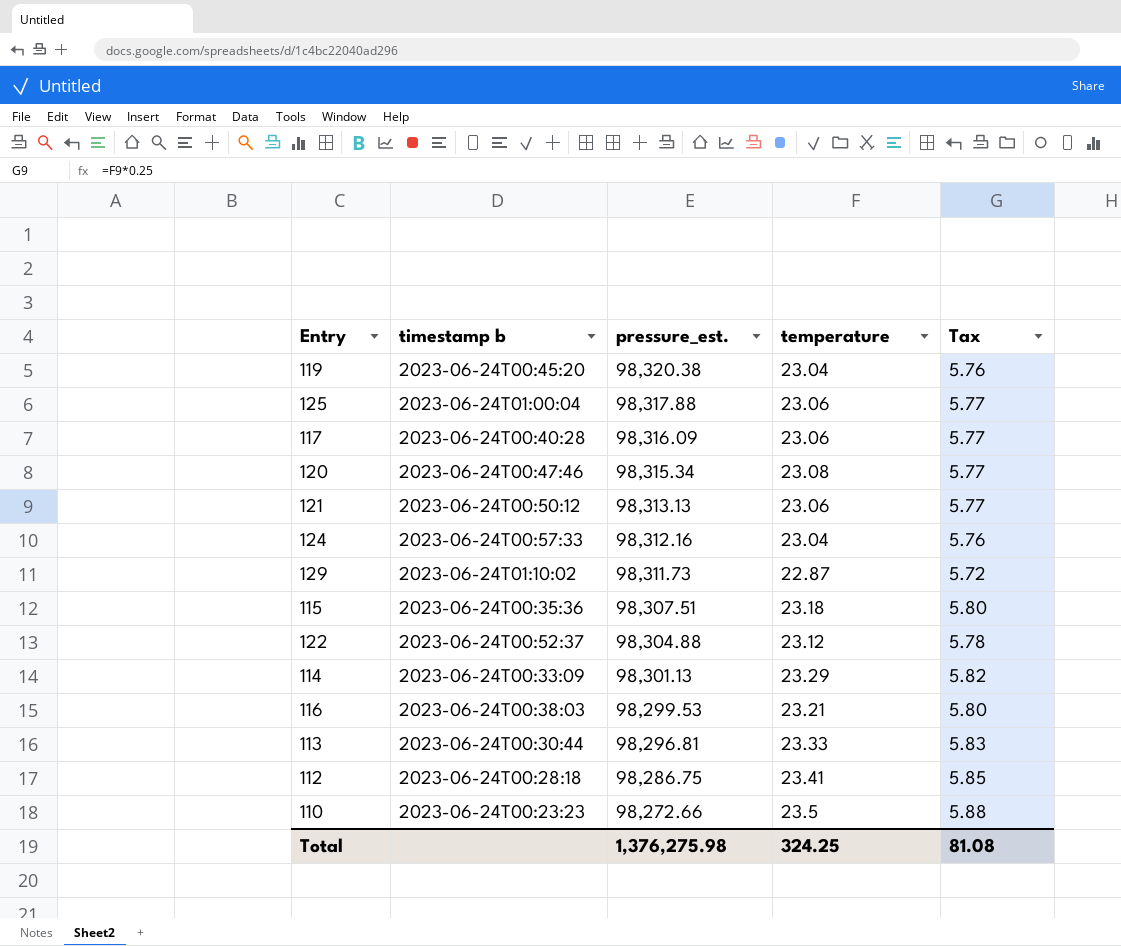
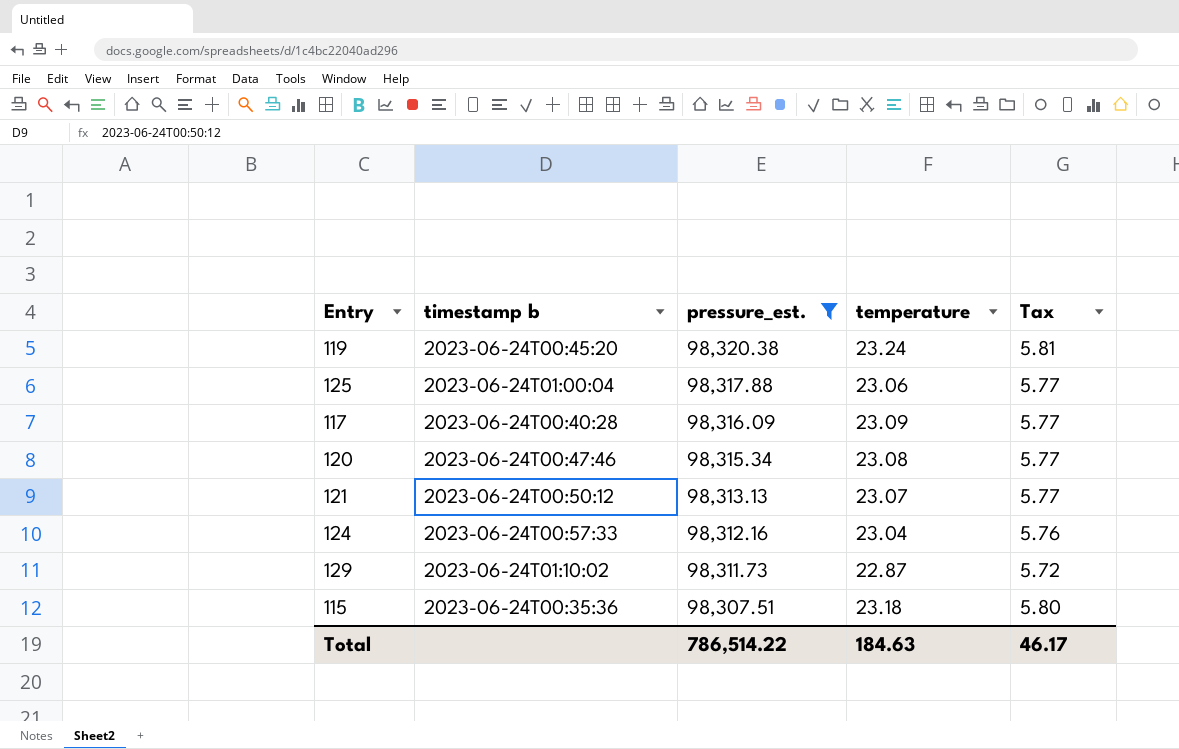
filter: none -> pressure_est. >= 98,307.51
119 | temperature: 23.04 -> 23.24
119 | Tax: 5.76 -> 5.81
117 | temperature: 23.06 -> 23.09
121 | temperature: 23.06 -> 23.07
Total | pressure_est.: 1,376,275.98 -> 786,514.22
Total | temperature: 324.25 -> 184.63
Total | Tax: 81.08 -> 46.17

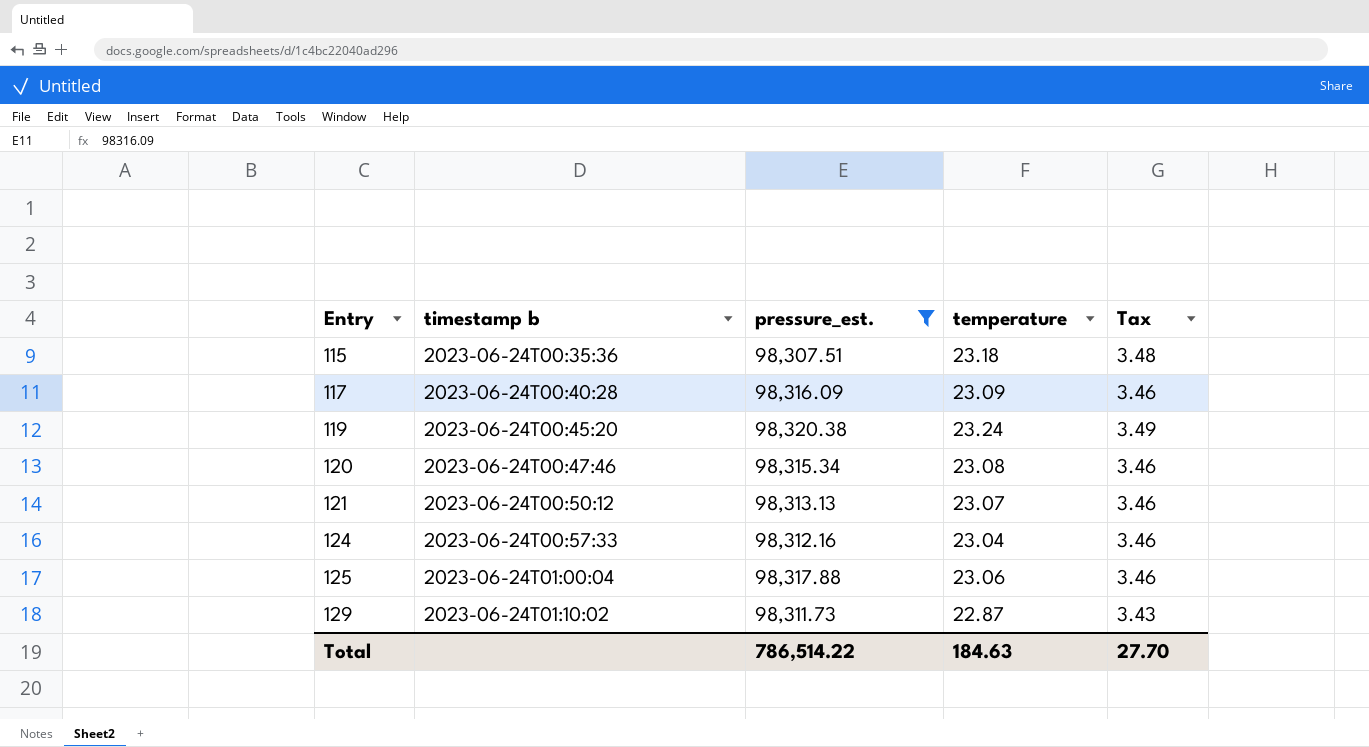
row order: pressure_est. descending -> Entry ascending
column Tax | formula: [temperature] * 0.25 -> [temperature] * 0.15
Total | Tax: 46.17 -> 27.70

